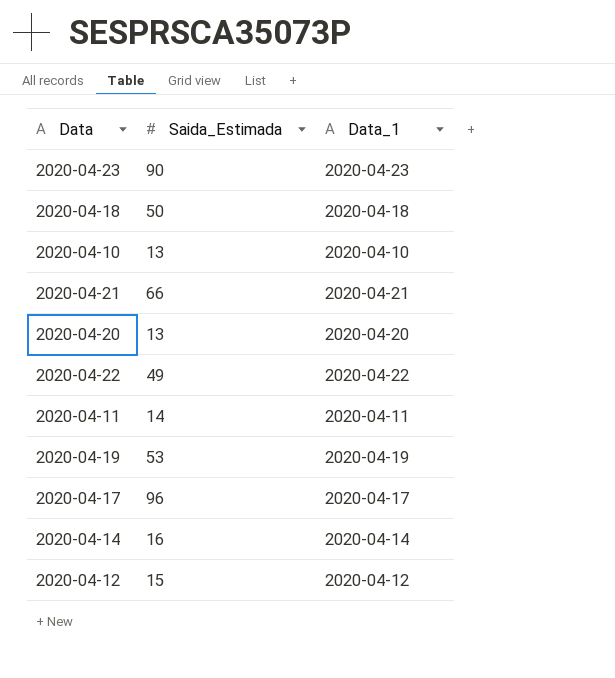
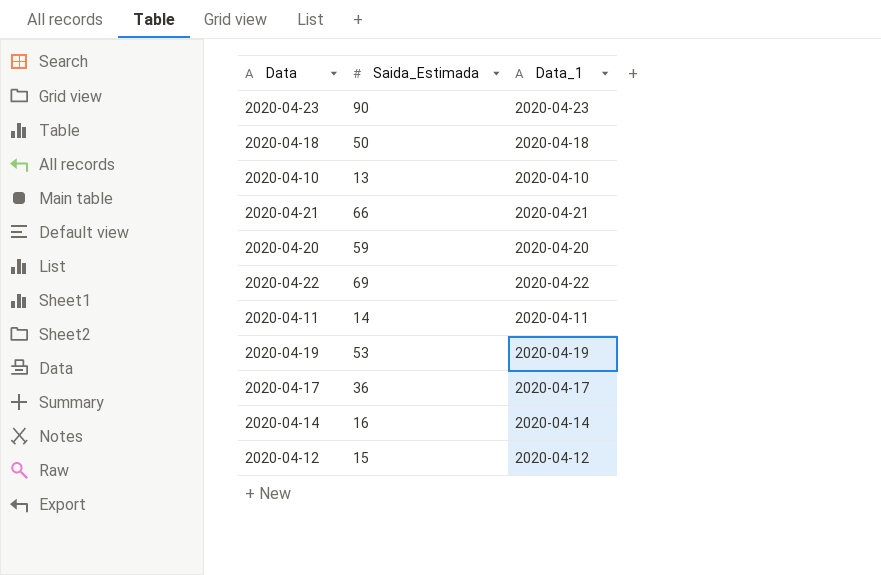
2020-04-20 | Saida_Estimada: 13 -> 59
2020-04-22 | Saida_Estimada: 49 -> 69
2020-04-17 | Saida_Estimada: 96 -> 36

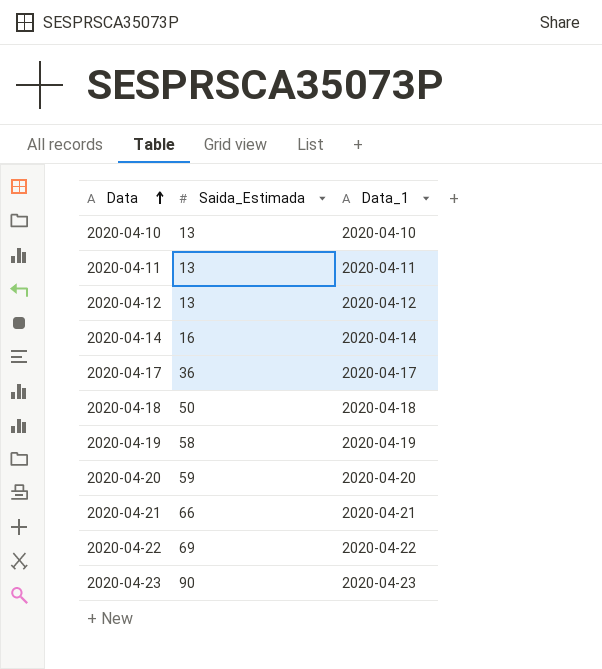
row order: none -> Data ascending
2020-04-11 | Saida_Estimada: 14 -> 13
2020-04-12 | Saida_Estimada: 15 -> 13
2020-04-19 | Saida_Estimada: 53 -> 58

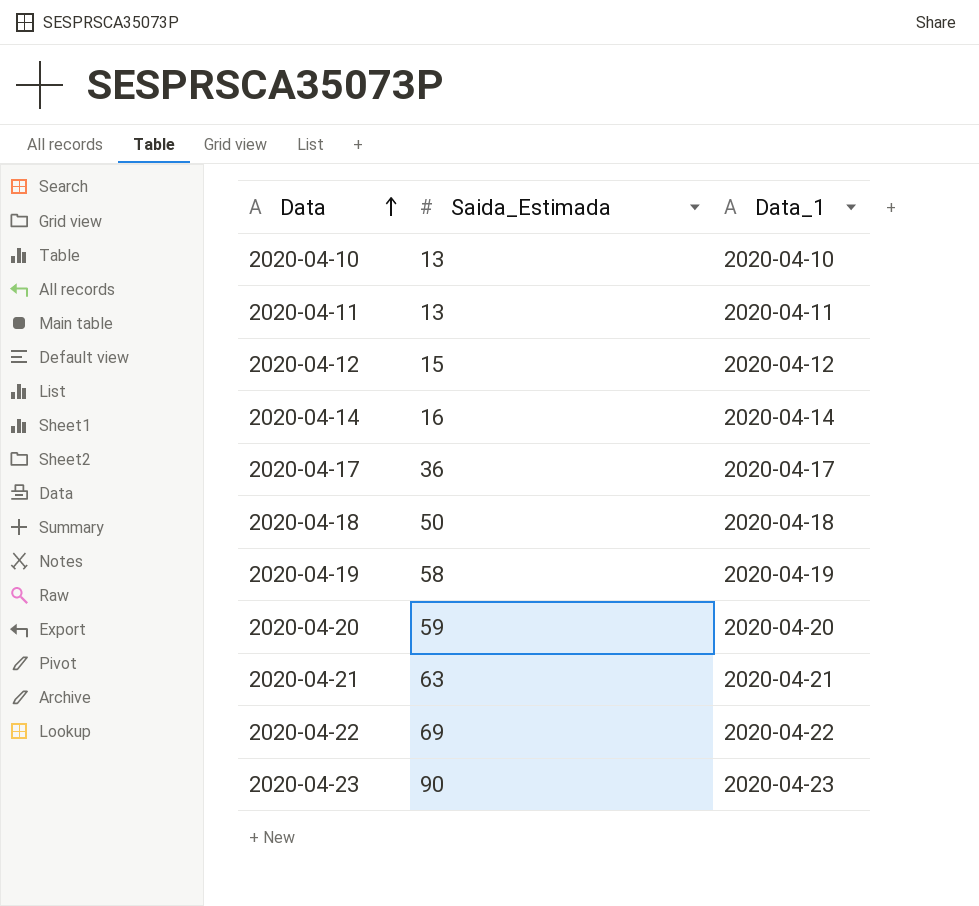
2020-04-12 | Saida_Estimada: 13 -> 15
2020-04-21 | Saida_Estimada: 66 -> 63

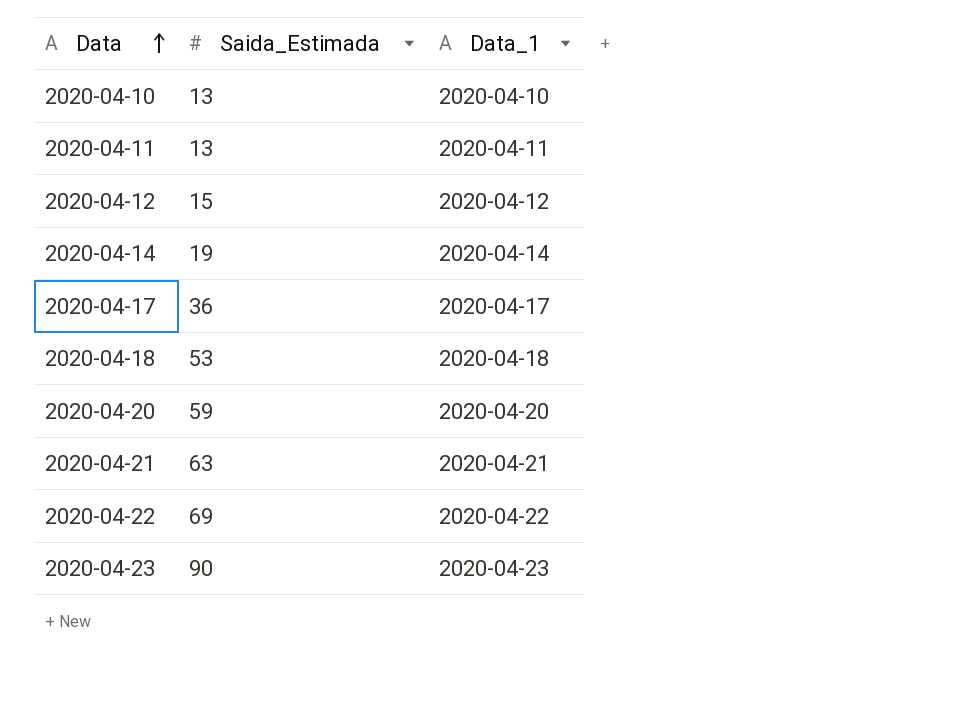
row 2020-04-19: 58 | 2020-04-19 -> none
2020-04-14 | Saida_Estimada: 16 -> 19
2020-04-18 | Saida_Estimada: 50 -> 53

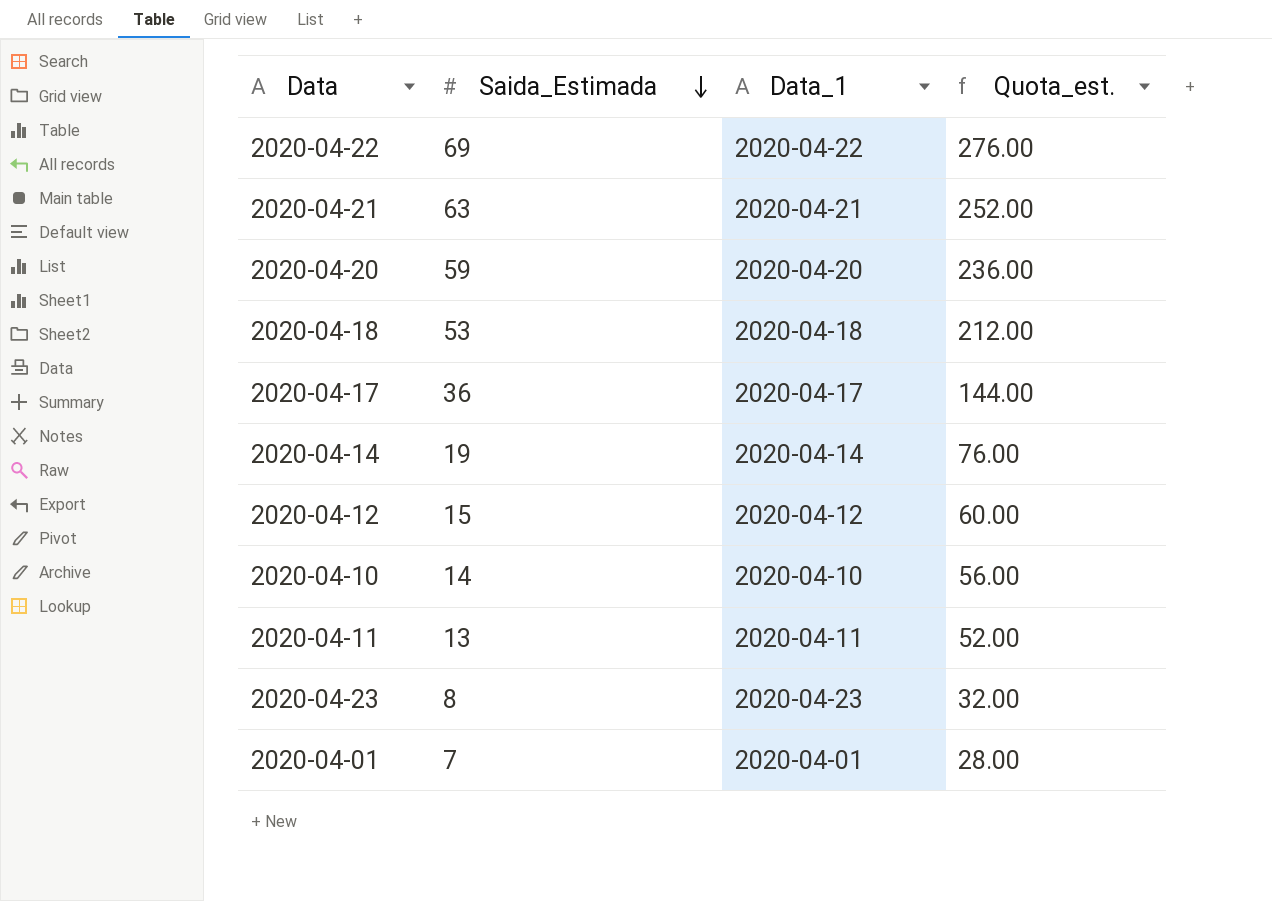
row order: Data ascending -> Saida_Estimada descending
column Quota_est. | formula: none -> [Saida_Estimada] * 4
2020-04-10 | Saida_Estimada: 13 -> 14
2020-04-23 | Saida_Estimada: 90 -> 8
row 2020-04-01: none -> 7 | 2020-04-01 | 28.00

